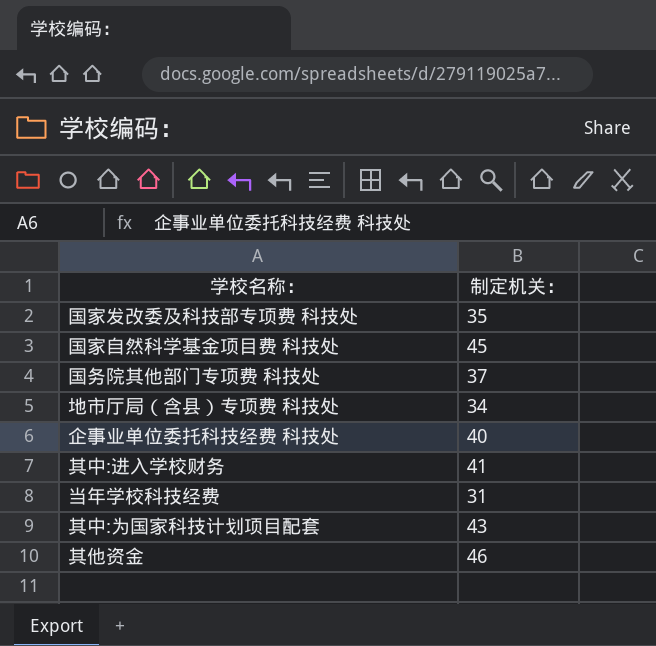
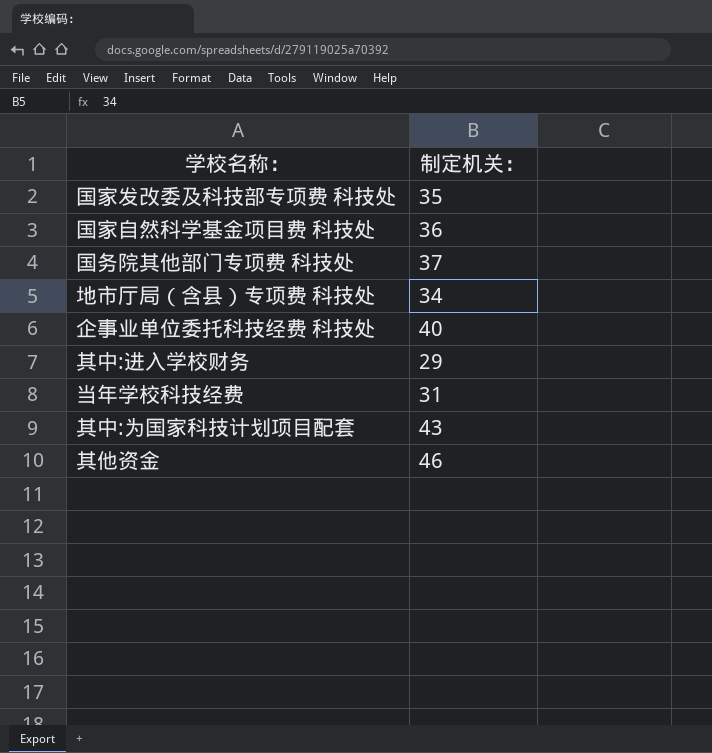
国家自然科学基金项目费 科技处 | 制定机关：: 45 -> 36
其中:进入学校财务 | 制定机关：: 41 -> 29

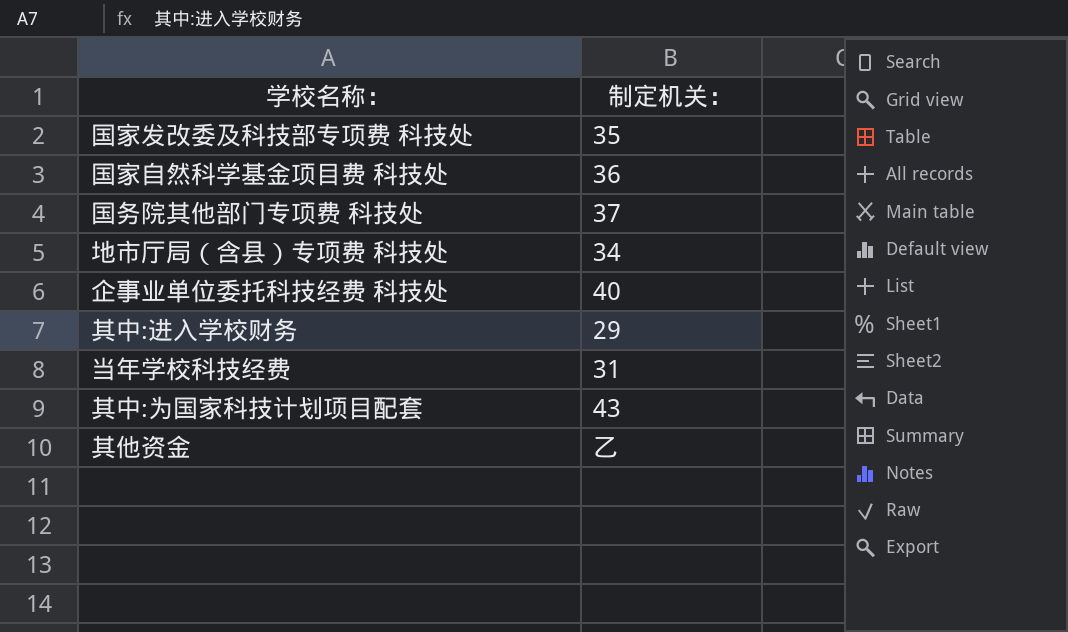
其他资金 | 制定机关：: 46 -> 乙

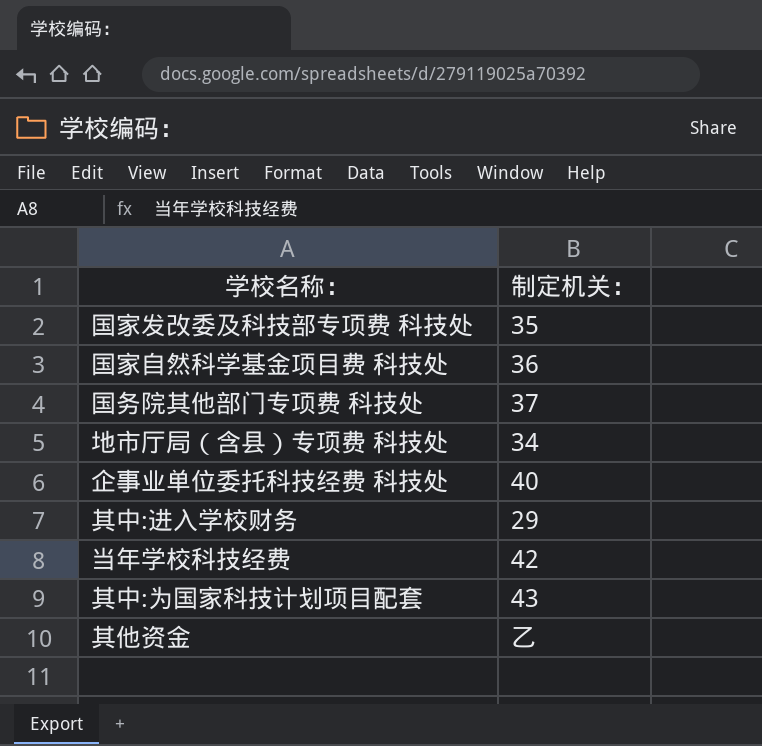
当年学校科技经费 | 制定机关：: 31 -> 42

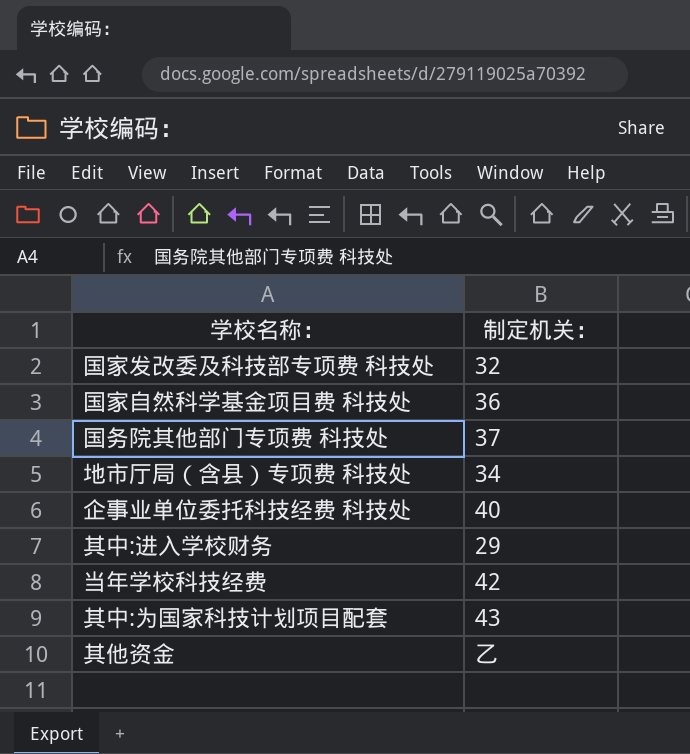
国家发改委及科技部专项费 科技处 | 制定机关：: 35 -> 32

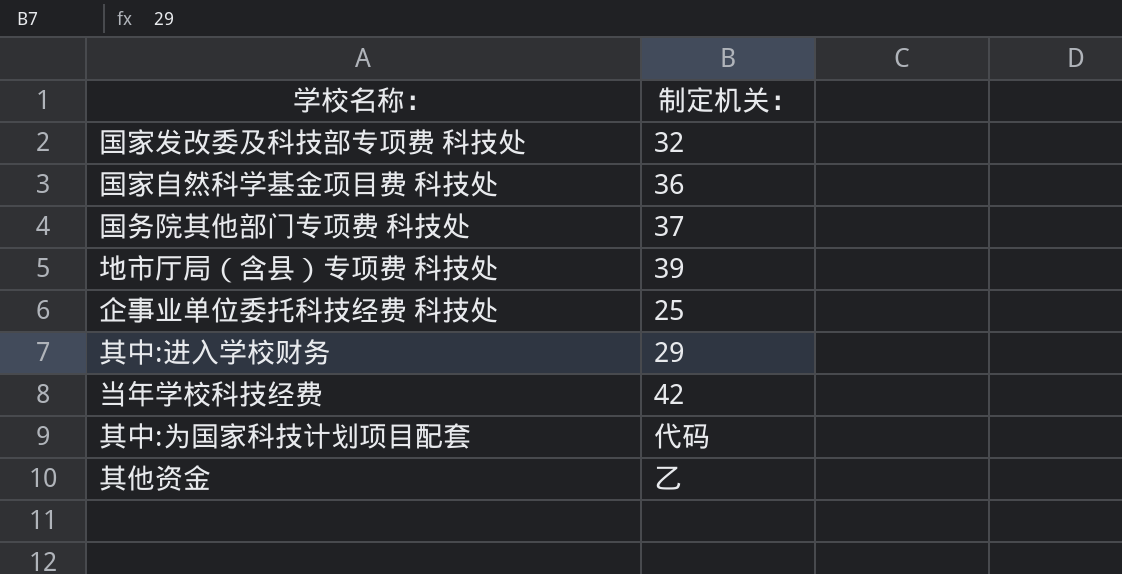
地市厅局（含县）专项费 科技处 | 制定机关：: 34 -> 39
企事业单位委托科技经费 科技处 | 制定机关：: 40 -> 25
其中:为国家科技计划项目配套 | 制定机关：: 43 -> 代码

